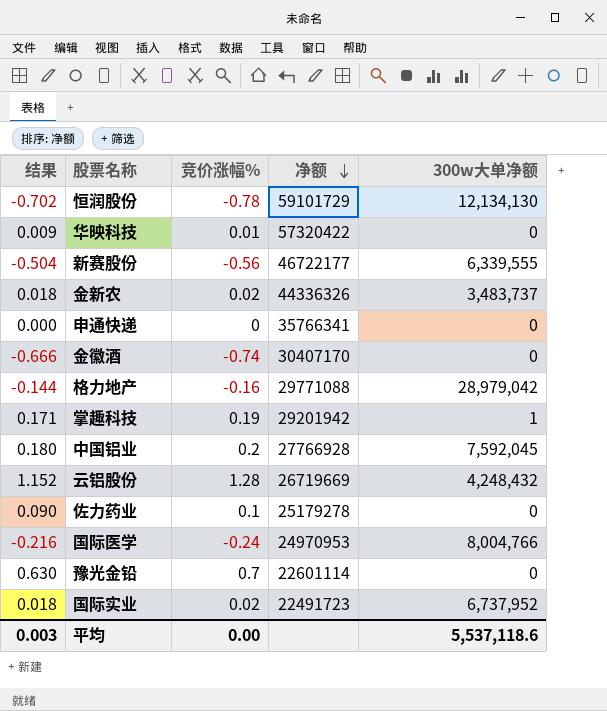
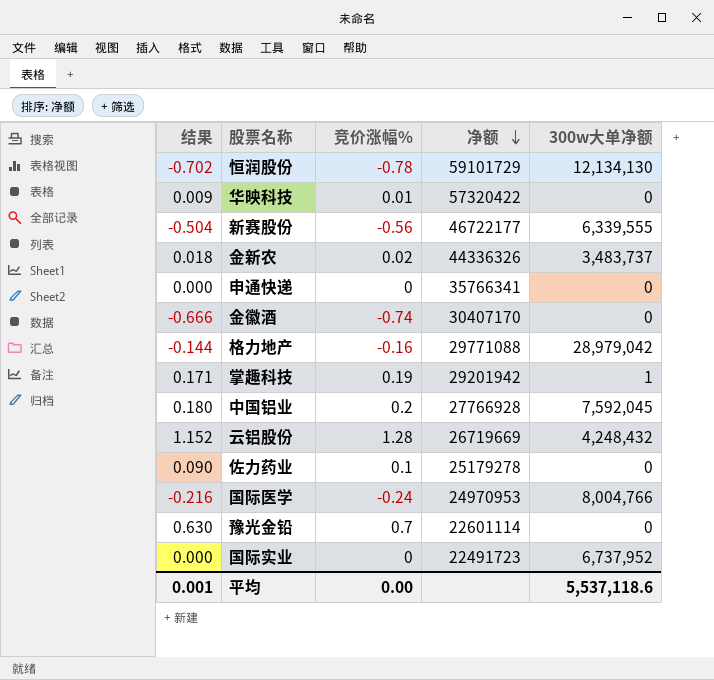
国际实业 | 结果: 0.018 -> 0.000
国际实业 | 竞价涨幅%: 0.02 -> 0
平均 | 结果: 0.003 -> 0.001

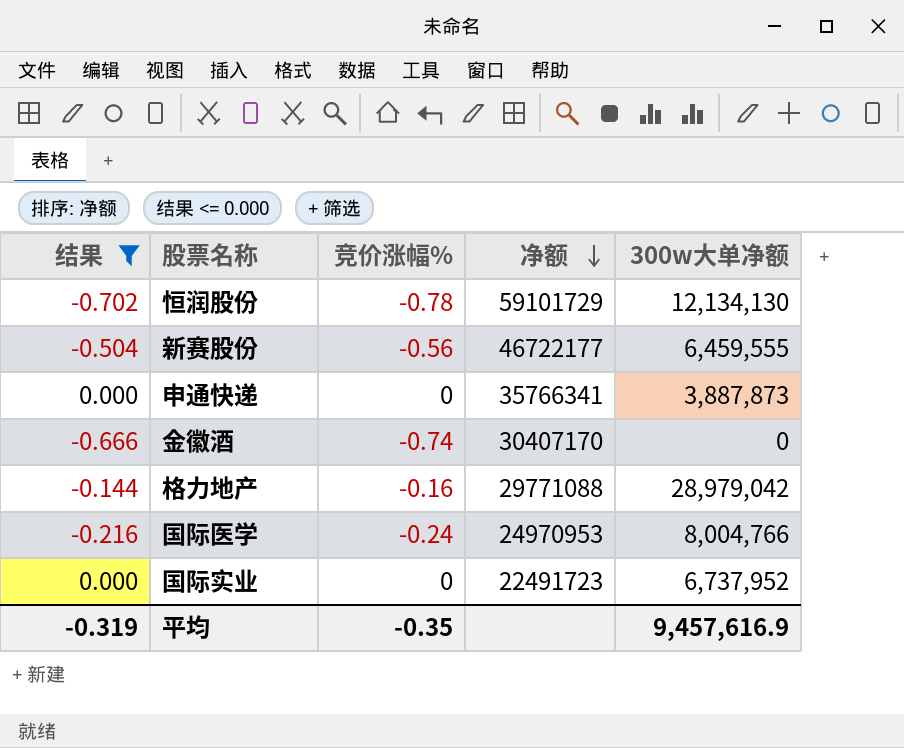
filter: none -> 结果 <= 0.000
新赛股份 | 300w大单净额: 6,339,555 -> 6,459,555
申通快递 | 300w大单净额: 0 -> 3,887,873
平均 | 结果: 0.001 -> -0.319
平均 | 竞价涨幅%: 0.00 -> -0.35
平均 | 300w大单净额: 5,537,118.6 -> 9,457,616.9

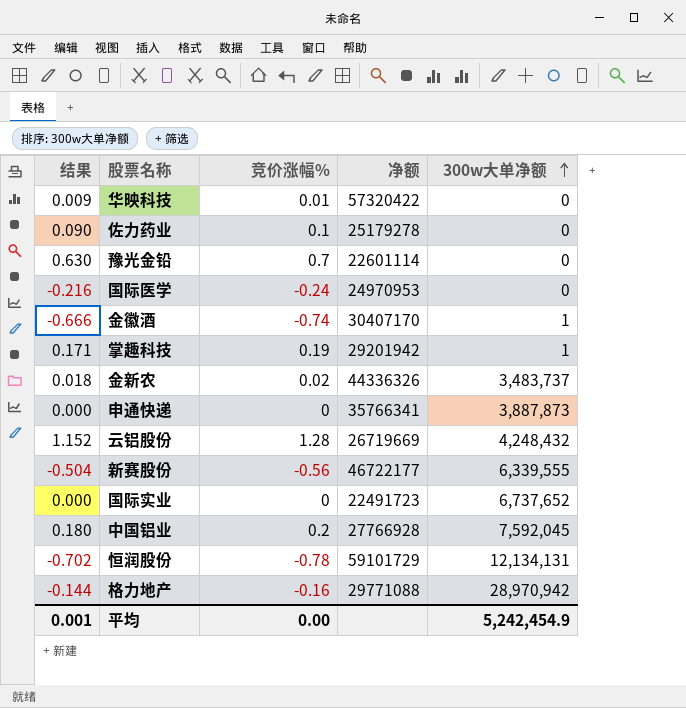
filter: 结果 <= 0.000 -> none
row order: 净额 descending -> 300w大单净额 ascending
国际医学 | 300w大单净额: 8,004,766 -> 0
金徽酒 | 300w大单净额: 0 -> 1
新赛股份 | 300w大单净额: 6,459,555 -> 6,339,555
国际实业 | 300w大单净额: 6,737,952 -> 6,737,652
恒润股份 | 300w大单净额: 12,134,130 -> 12,134,131
格力地产 | 300w大单净额: 28,979,042 -> 28,970,942
平均 | 结果: -0.319 -> 0.001
平均 | 竞价涨幅%: -0.35 -> 0.00
平均 | 300w大单净额: 9,457,616.9 -> 5,242,454.9

